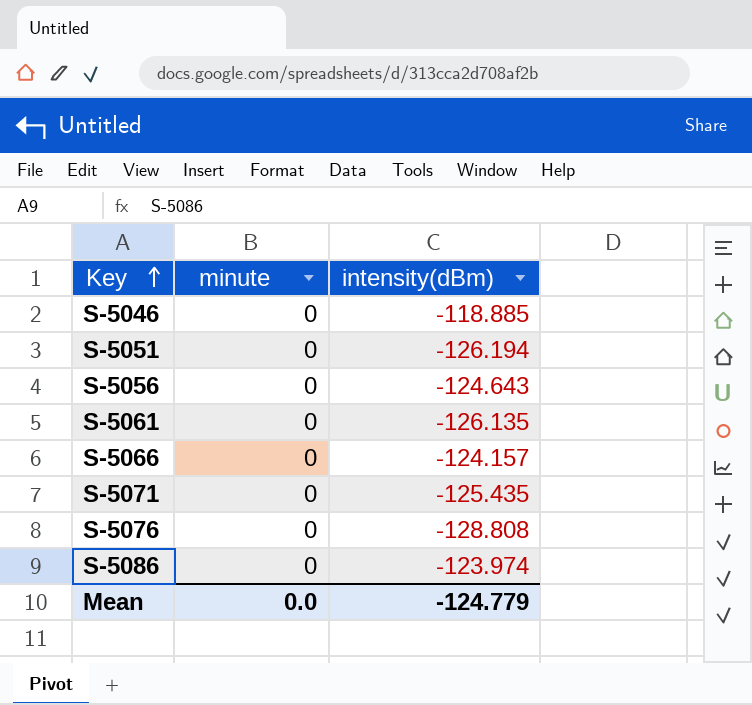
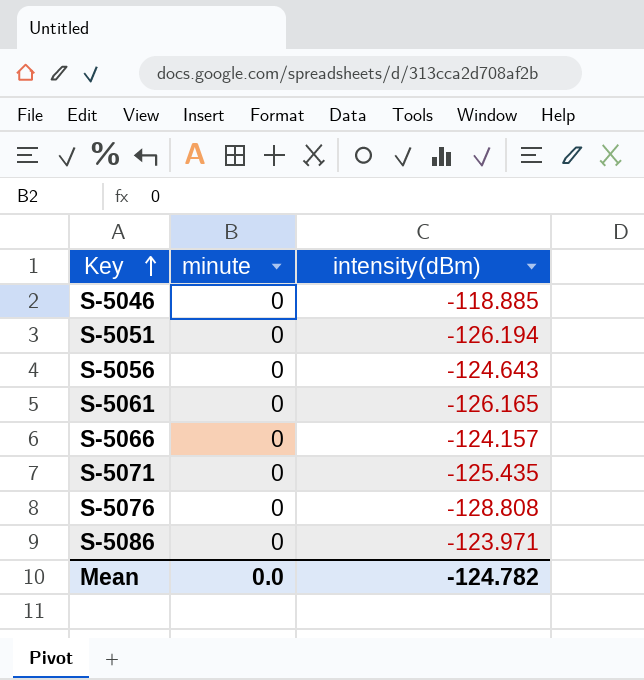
S-5061 | intensity(dBm): -126.135 -> -126.165
S-5086 | intensity(dBm): -123.974 -> -123.971
Mean | intensity(dBm): -124.779 -> -124.782

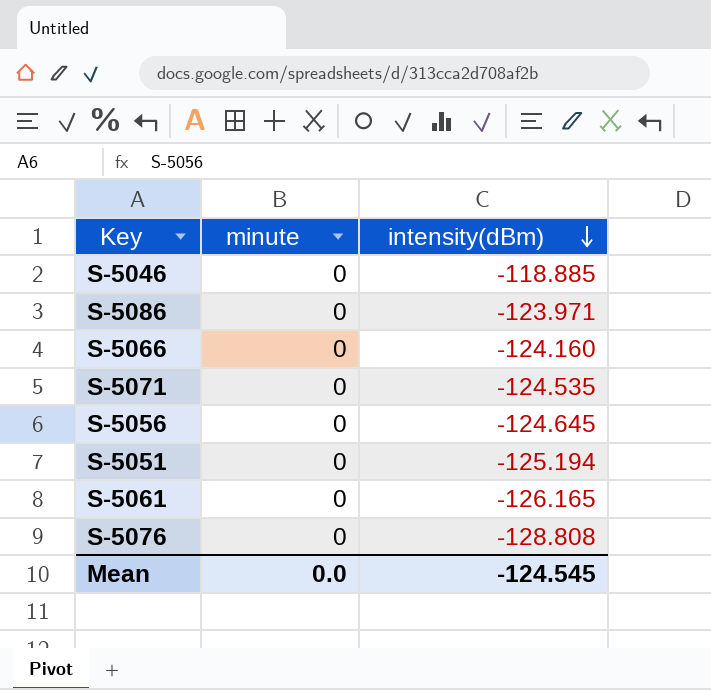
row order: Key ascending -> intensity(dBm) descending
S-5066 | intensity(dBm): -124.157 -> -124.160
S-5071 | intensity(dBm): -125.435 -> -124.535
S-5056 | intensity(dBm): -124.643 -> -124.645
S-5051 | intensity(dBm): -126.194 -> -125.194
Mean | intensity(dBm): -124.782 -> -124.545

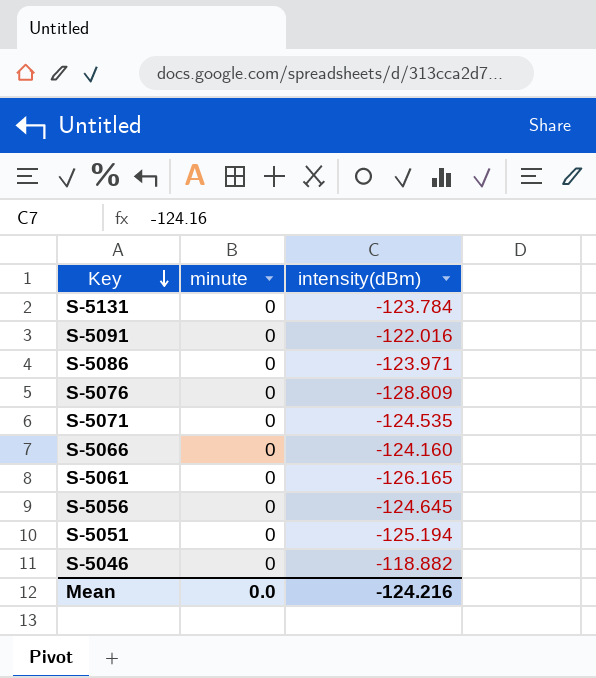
row order: intensity(dBm) descending -> Key descending
row S-5131: none -> 0 | -123.784
row S-5091: none -> 0 | -122.016
S-5076 | intensity(dBm): -128.808 -> -128.809
S-5046 | intensity(dBm): -118.885 -> -118.882
Mean | intensity(dBm): -124.545 -> -124.216

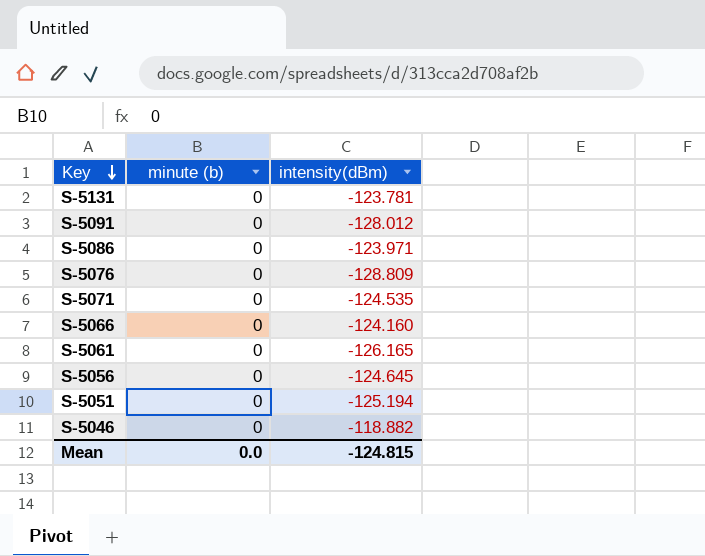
column name: minute -> minute (b)
S-5131 | intensity(dBm): -123.784 -> -123.781
S-5091 | intensity(dBm): -122.016 -> -128.012
Mean | intensity(dBm): -124.216 -> -124.815

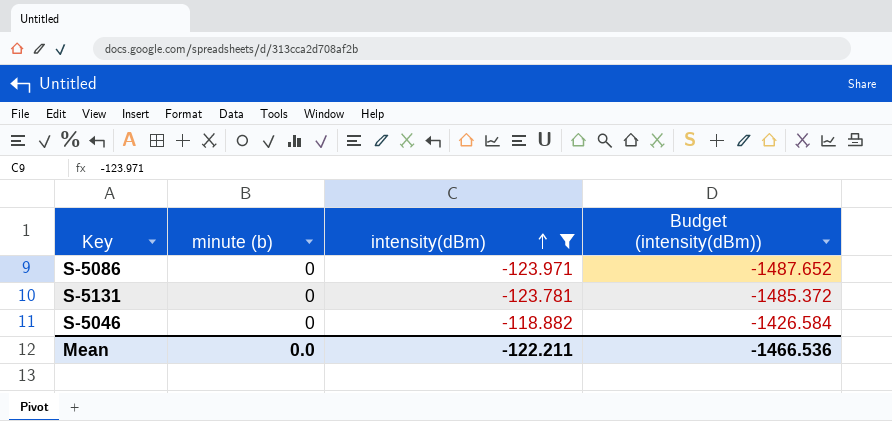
filter: none -> intensity(dBm) >= -123.971
row order: Key descending -> intensity(dBm) ascending
column Budget (intensity(dBm)) | formula: none -> [intensity(dBm)] * 12
Mean | intensity(dBm): -124.815 -> -122.211

